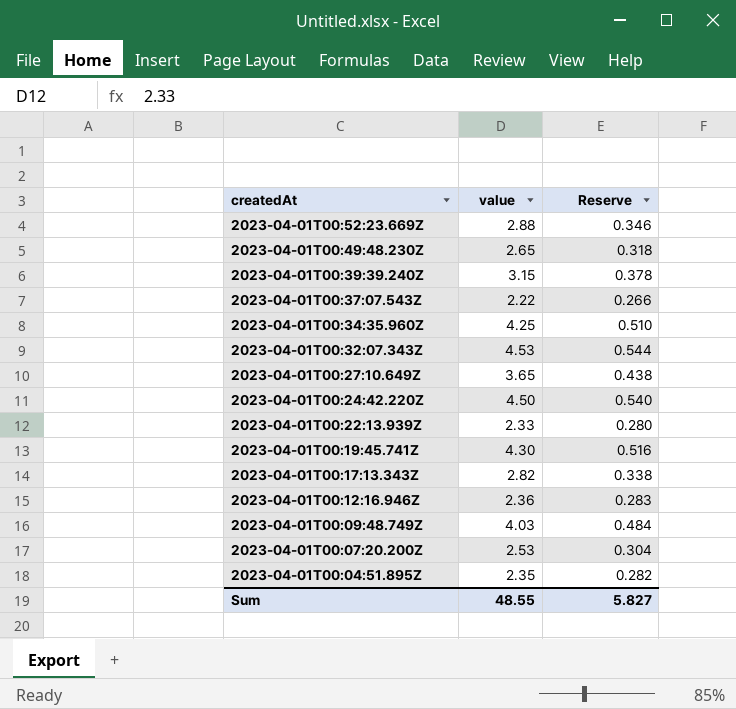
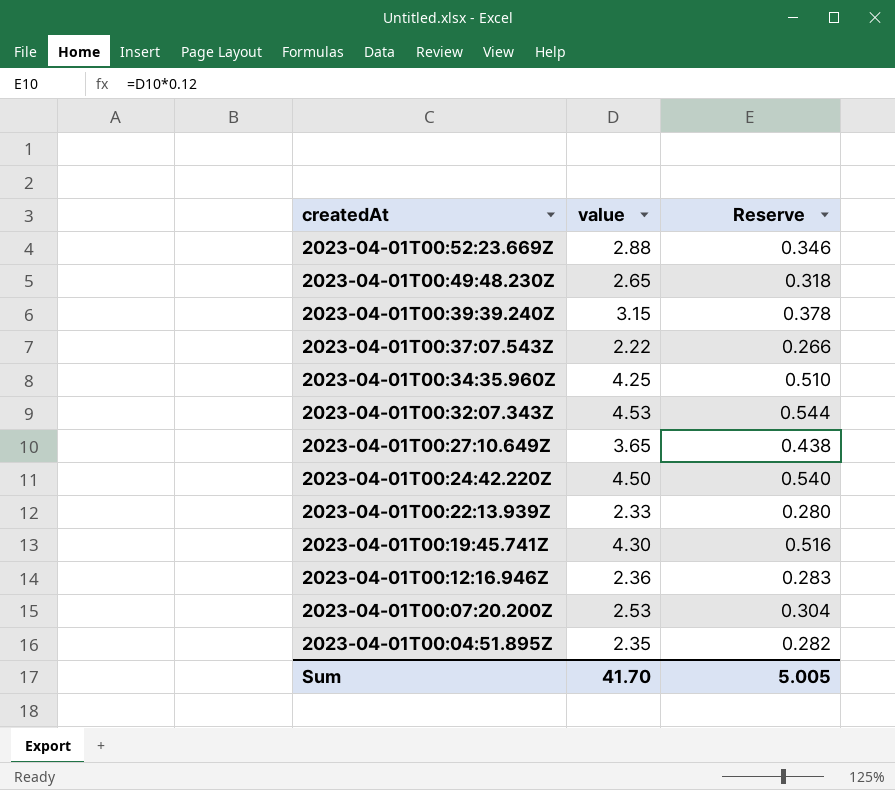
row 2023-04-01T00:17:13.343Z: 2.82 | 0.338 -> none
row 2023-04-01T00:09:48.749Z: 4.03 | 0.484 -> none
Sum | value: 48.55 -> 41.70
Sum | Reserve: 5.827 -> 5.005

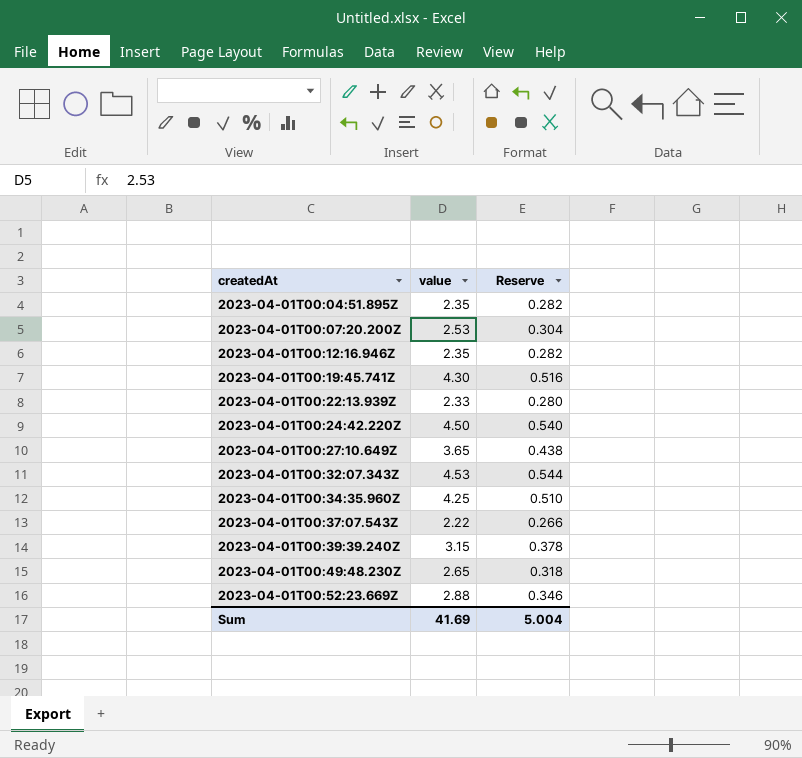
row order: createdAt descending -> createdAt ascending
2023-04-01T00:12:16.946Z | value: 2.36 -> 2.35
2023-04-01T00:12:16.946Z | Reserve: 0.283 -> 0.282
Sum | value: 41.70 -> 41.69
Sum | Reserve: 5.005 -> 5.004

